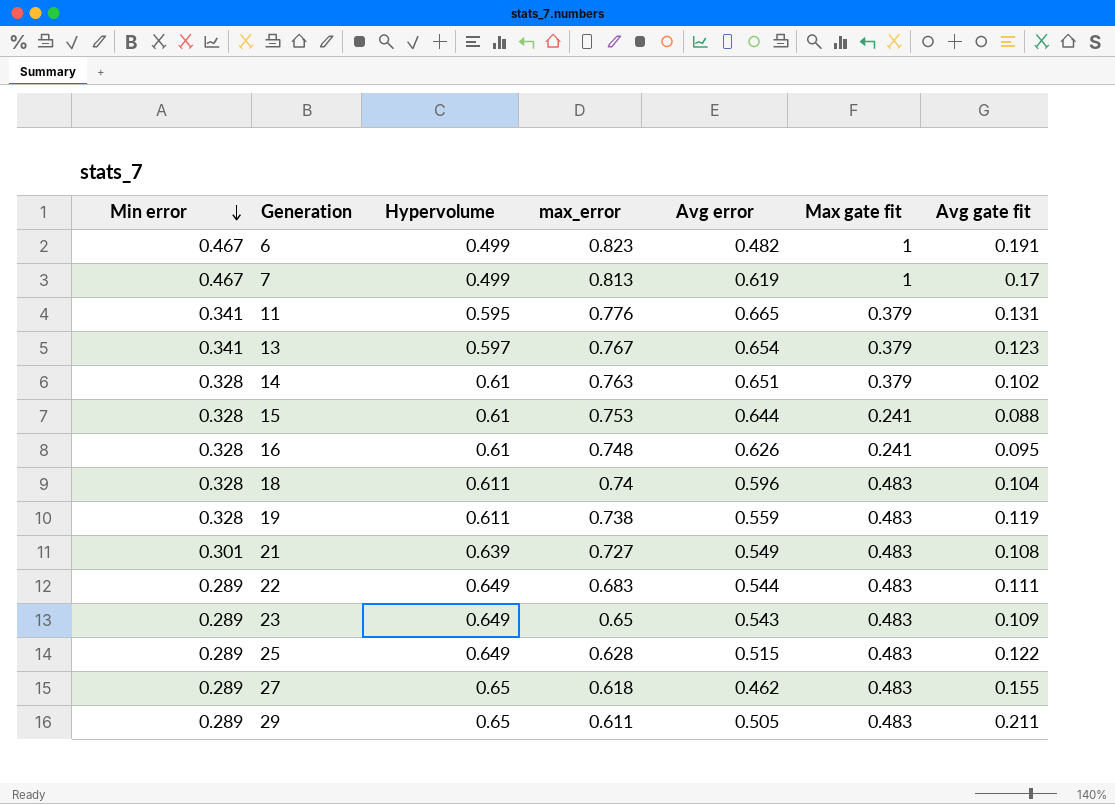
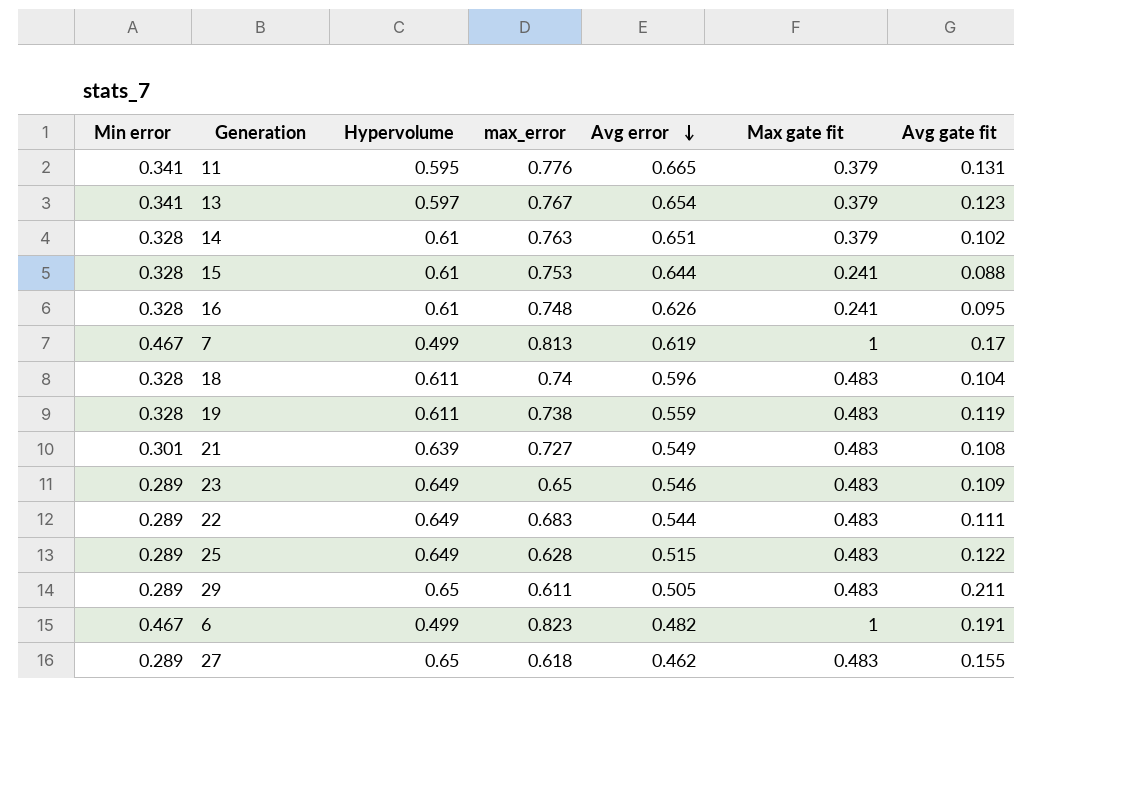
row order: Min error descending -> Avg error descending
23 | Avg error: 0.543 -> 0.546

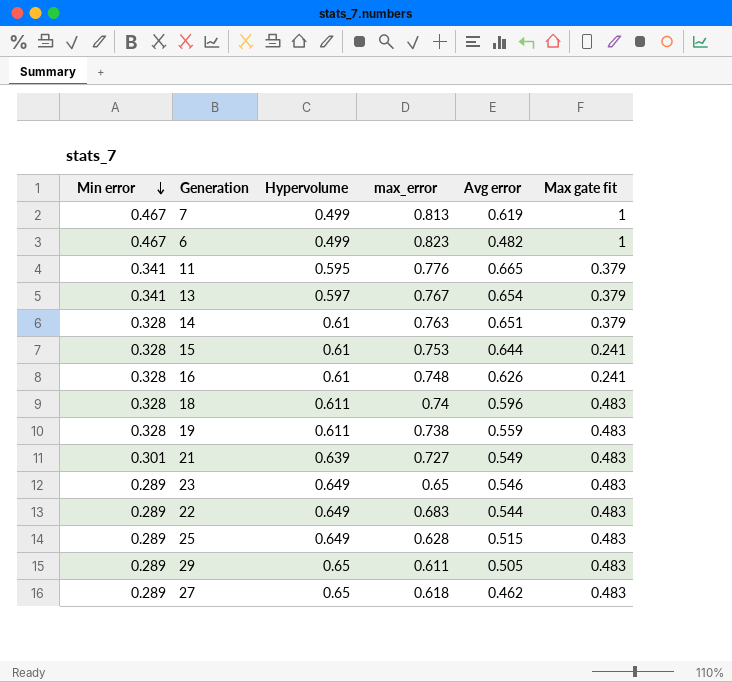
row order: Avg error descending -> Min error descending
column Avg gate fit | position: 7 -> none

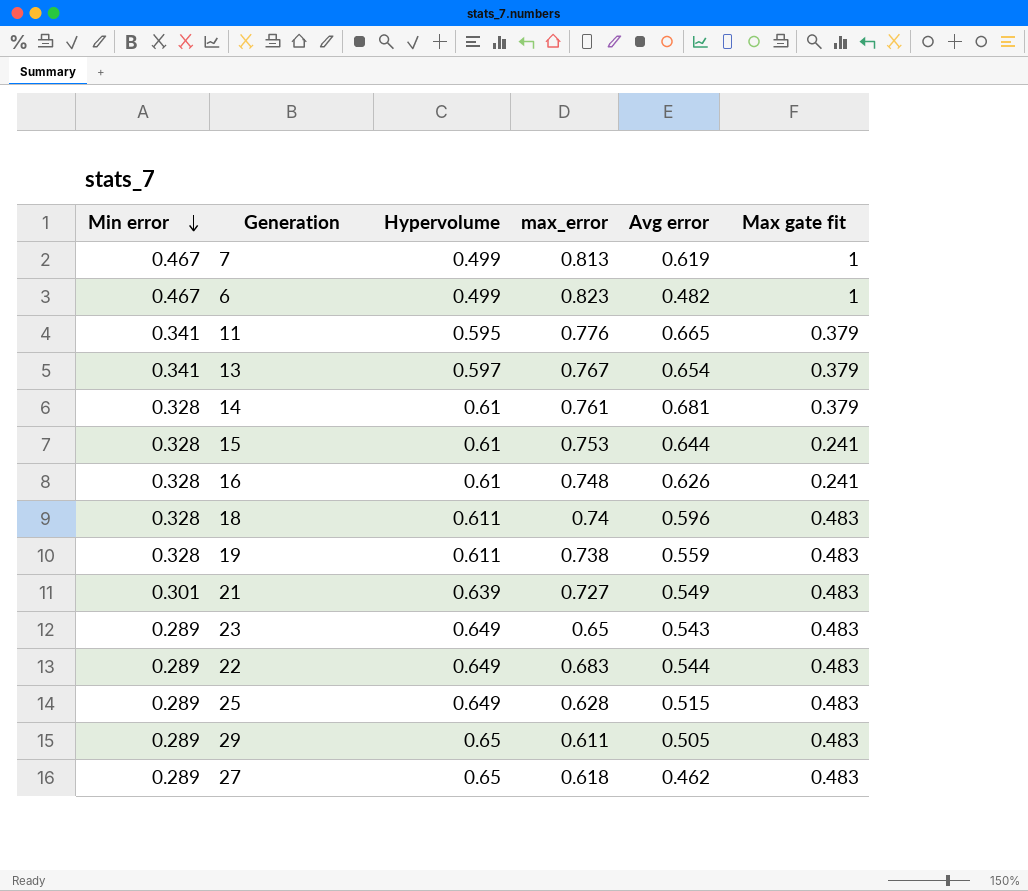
14 | max_error: 0.763 -> 0.761
14 | Avg error: 0.651 -> 0.681
23 | Avg error: 0.546 -> 0.543

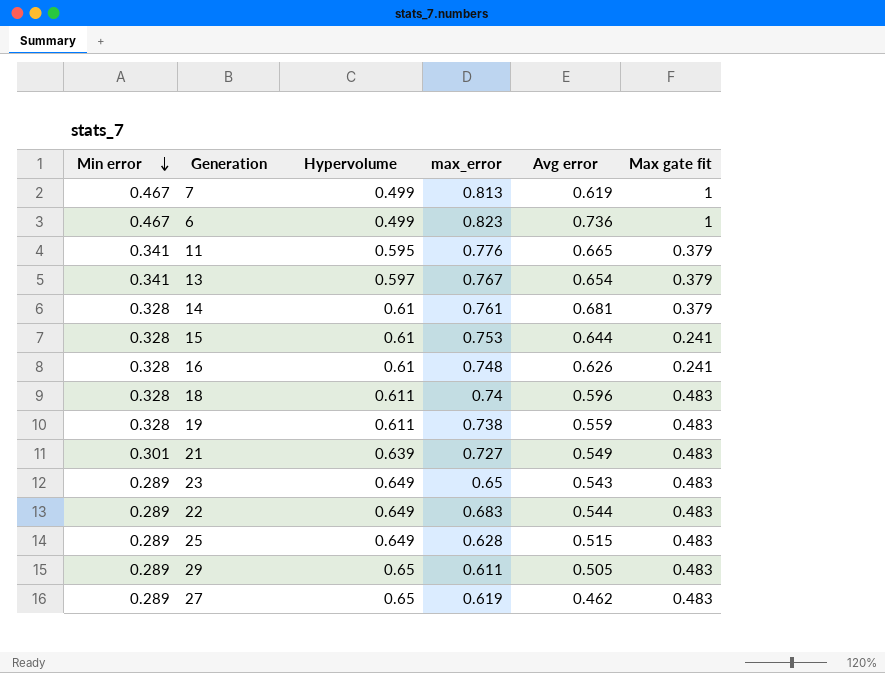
6 | Avg error: 0.482 -> 0.736
27 | max_error: 0.618 -> 0.619

